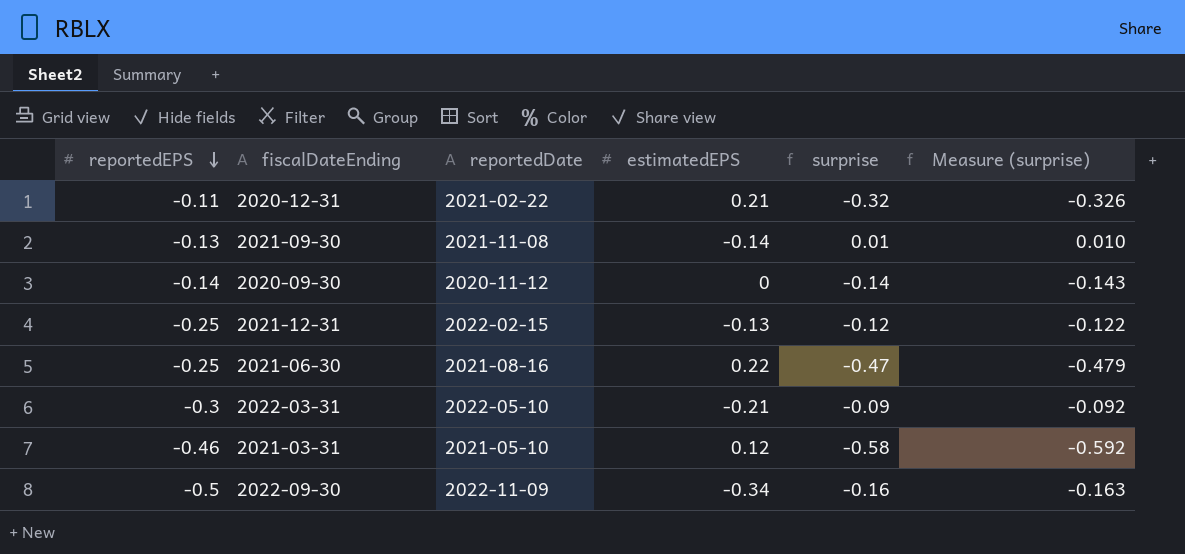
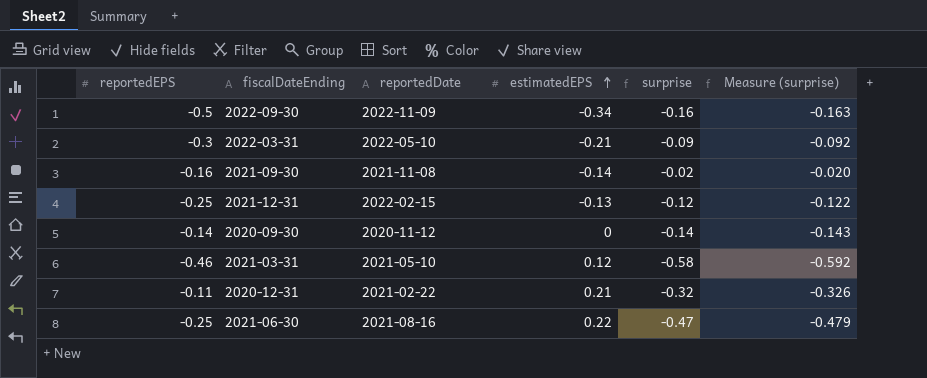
row order: reportedEPS descending -> estimatedEPS ascending
2021-09-30 | reportedEPS: -0.13 -> -0.16
2021-09-30 | surprise: 0.01 -> -0.02
2021-09-30 | Measure (surprise): 0.010 -> -0.020

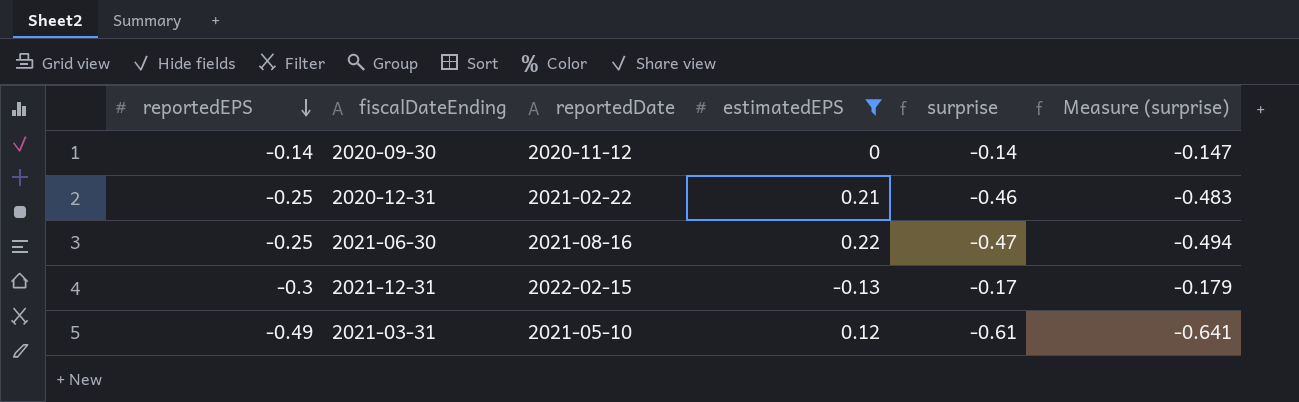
filter: none -> estimatedEPS >= -0.13
row order: estimatedEPS ascending -> reportedEPS descending
column Measure (surprise) | formula: [surprise] * 1.02 -> [surprise] * 1.05
2020-12-31 | reportedEPS: -0.11 -> -0.25
2020-12-31 | surprise: -0.32 -> -0.46
2021-12-31 | reportedEPS: -0.25 -> -0.3
2021-12-31 | surprise: -0.12 -> -0.17
2021-03-31 | reportedEPS: -0.46 -> -0.49
2021-03-31 | surprise: -0.58 -> -0.61

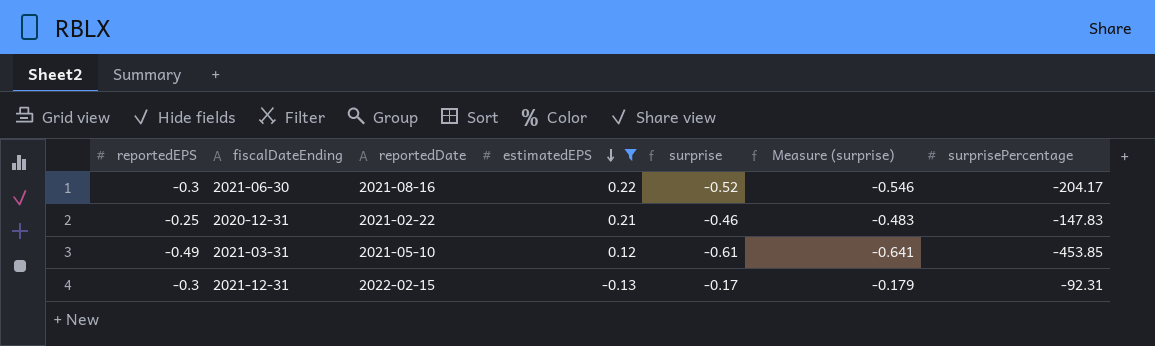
row order: reportedEPS descending -> estimatedEPS descending
column surprisePercentage | position: none -> 7
row 2020-09-30: -0.14 | 2020-11-12 | 0 | -0.14 | -0.147 -> none
2021-06-30 | reportedEPS: -0.25 -> -0.3
2021-06-30 | surprise: -0.47 -> -0.52
2021-06-30 | Measure (surprise): -0.494 -> -0.546

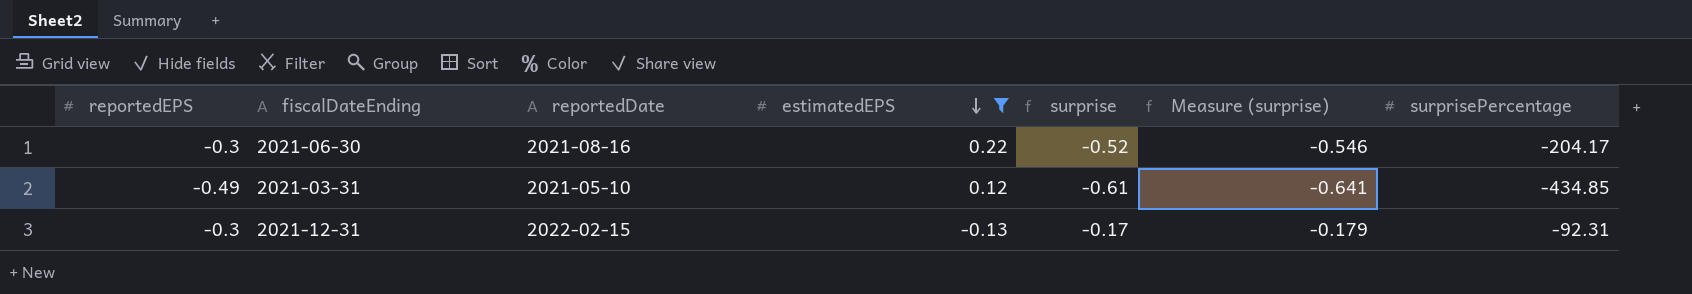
row 2020-12-31: -0.25 | 2021-02-22 | 0.21 | -0.46 | -0.483 | -147.83 -> none
2021-03-31 | surprisePercentage: -453.85 -> -434.85

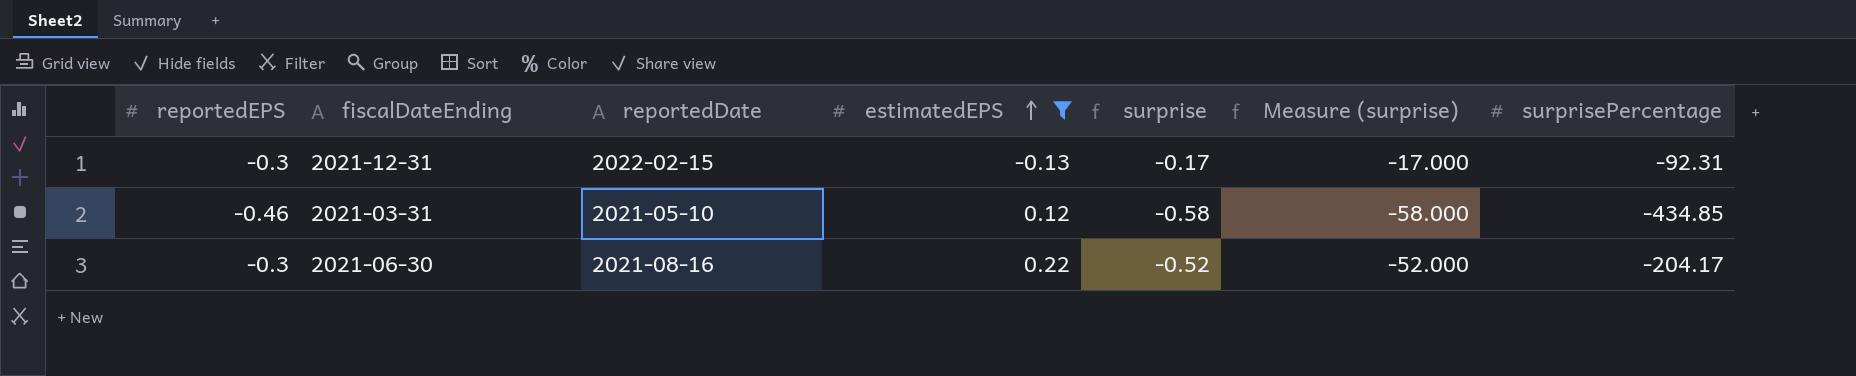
row order: estimatedEPS descending -> estimatedEPS ascending
column Measure (surprise) | formula: [surprise] * 1.05 -> [surprise] * 100
2021-03-31 | reportedEPS: -0.49 -> -0.46
2021-03-31 | surprise: -0.61 -> -0.58

